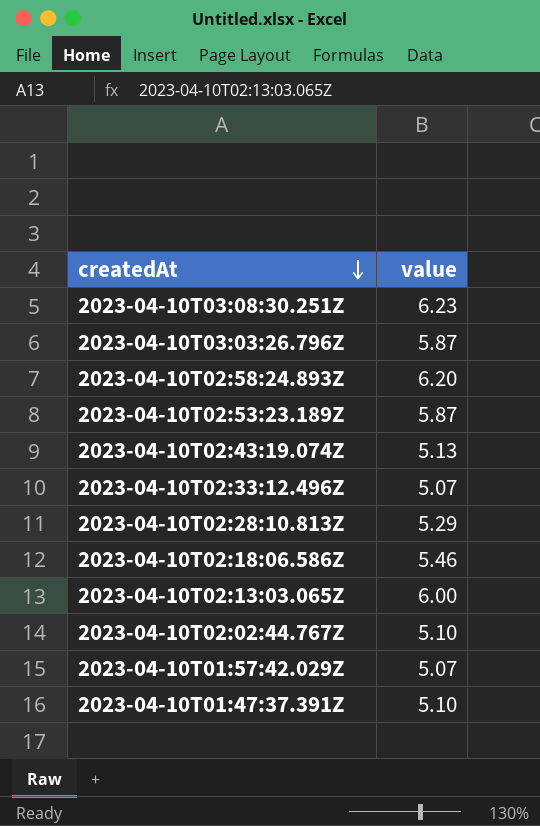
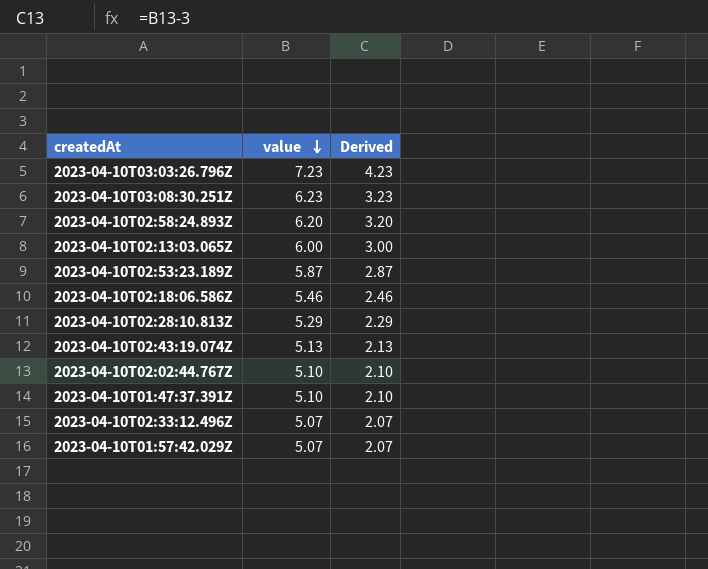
row order: createdAt descending -> value descending
column Derived | formula: none -> [value] - 3
2023-04-10T03:03:26.796Z | value: 5.87 -> 7.23

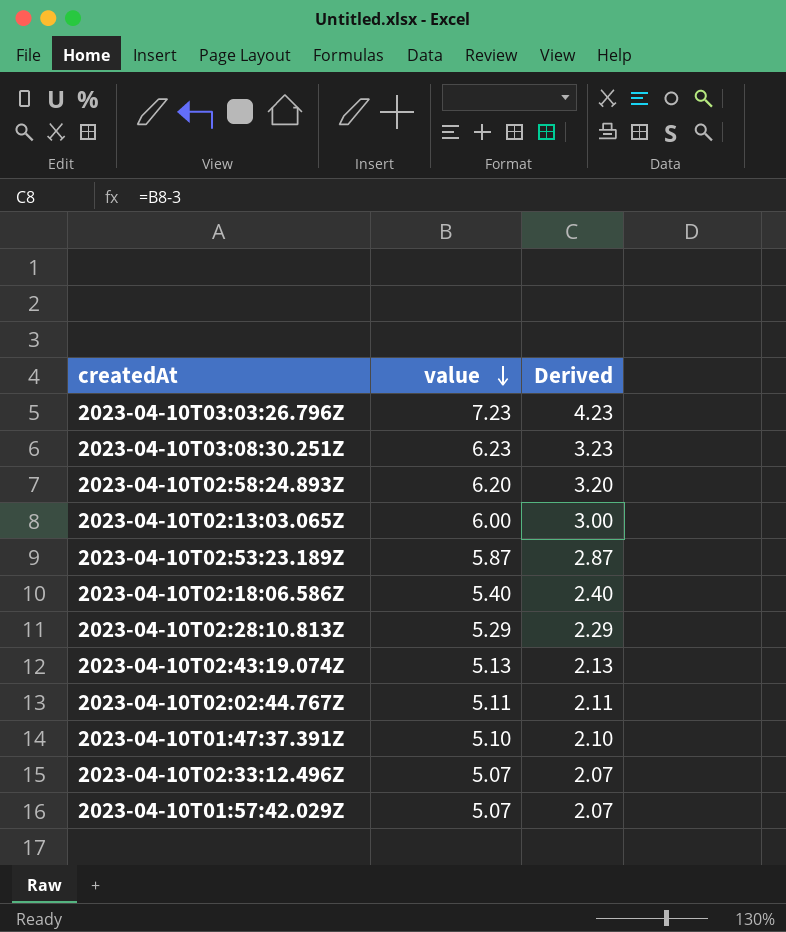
2023-04-10T02:18:06.586Z | value: 5.46 -> 5.40
2023-04-10T02:18:06.586Z | Derived: 2.46 -> 2.40
2023-04-10T02:02:44.767Z | value: 5.10 -> 5.11
2023-04-10T02:02:44.767Z | Derived: 2.10 -> 2.11

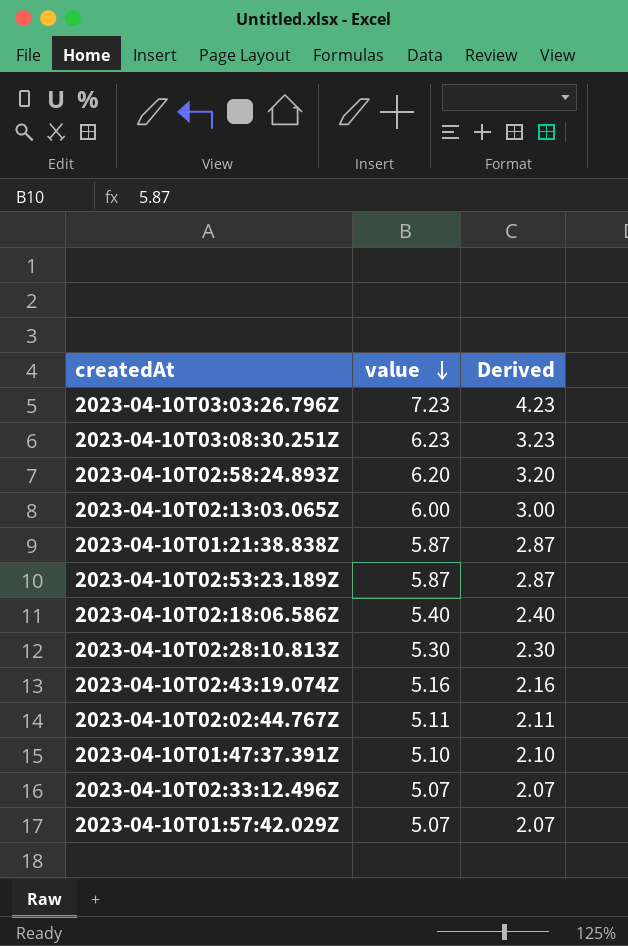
row 2023-04-10T01:21:38.838Z: none -> 5.87 | 2.87
2023-04-10T02:28:10.813Z | value: 5.29 -> 5.30
2023-04-10T02:28:10.813Z | Derived: 2.29 -> 2.30
2023-04-10T02:43:19.074Z | value: 5.13 -> 5.16
2023-04-10T02:43:19.074Z | Derived: 2.13 -> 2.16

